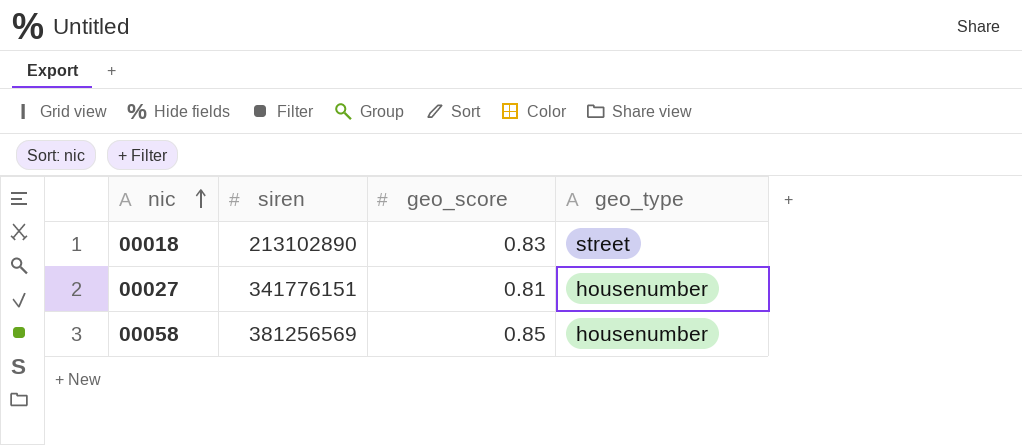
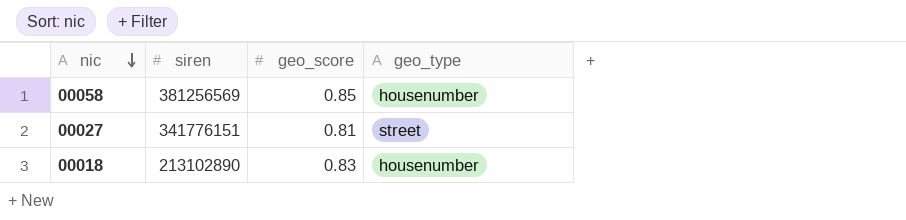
row order: nic ascending -> nic descending
00027 | geo_type: housenumber -> street
00018 | geo_type: street -> housenumber

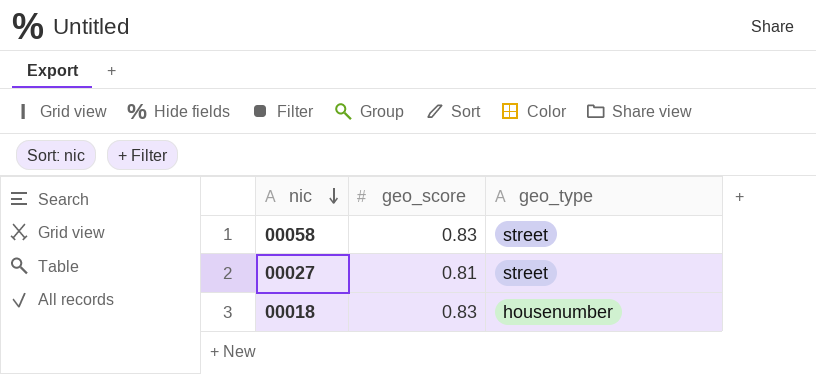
column siren | position: 2 -> none
00058 | geo_score: 0.85 -> 0.83
00058 | geo_type: housenumber -> street

